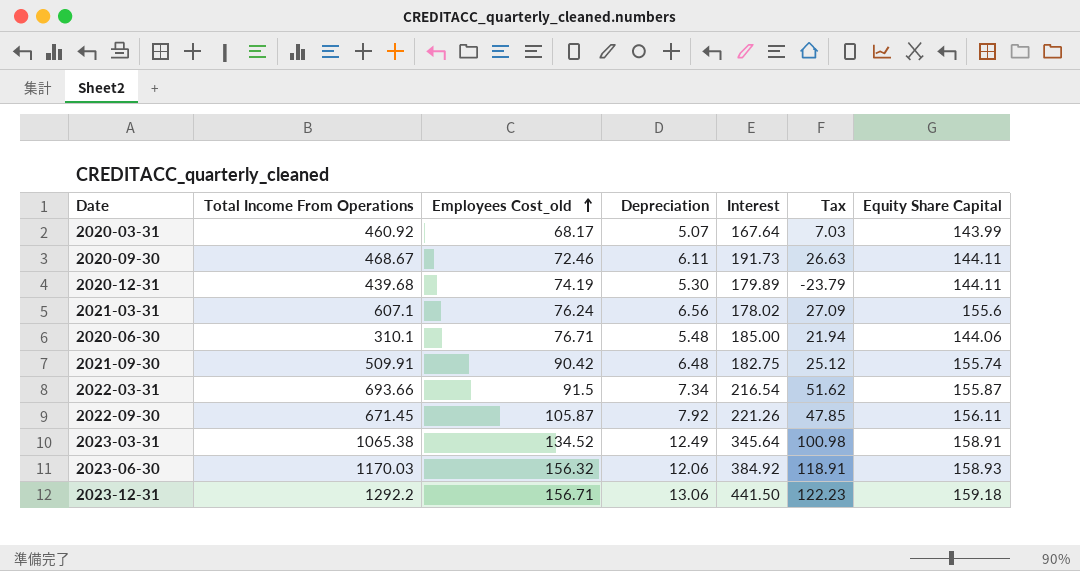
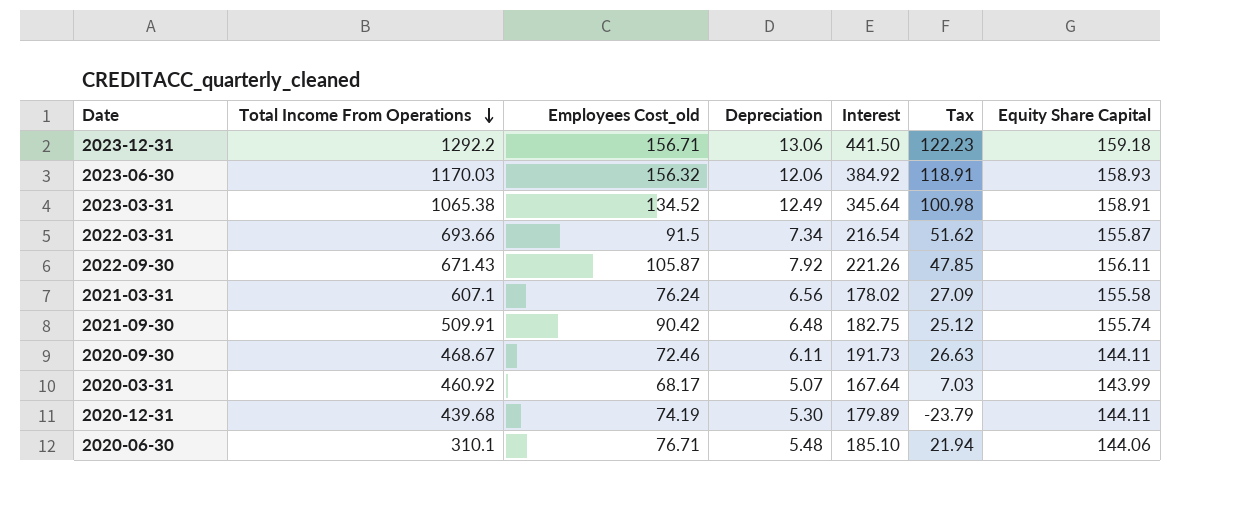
row order: Employees Cost_old ascending -> Total Income From Operations descending
2022-09-30 | Total Income From Operations: 671.45 -> 671.43
2021-03-31 | Equity Share Capital: 155.6 -> 155.58
2020-06-30 | Interest: 185.00 -> 185.10

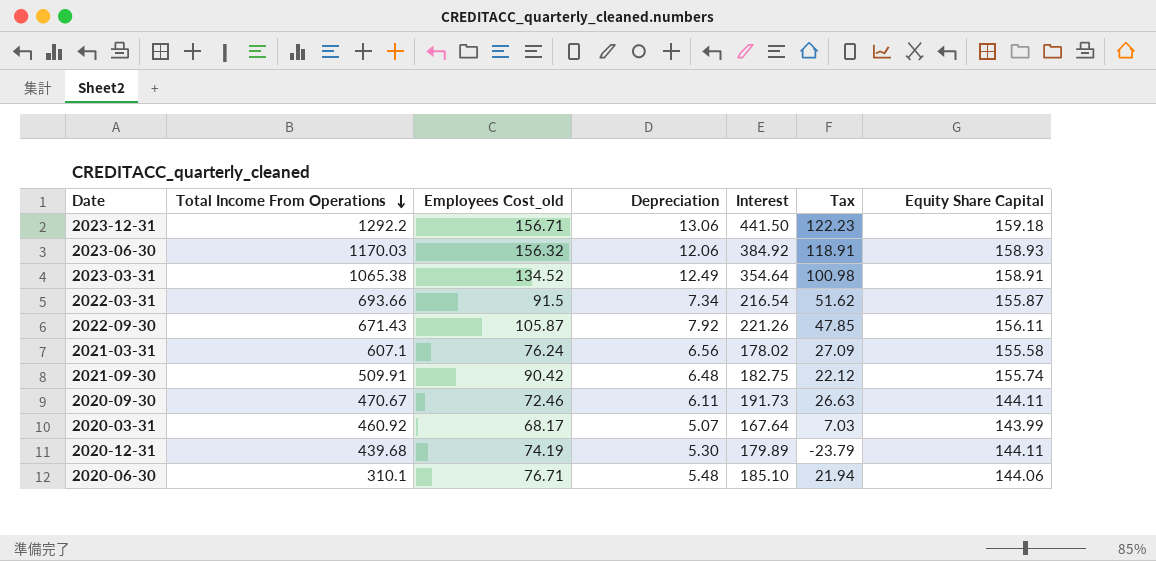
2023-03-31 | Interest: 345.64 -> 354.64
2021-09-30 | Tax: 25.12 -> 22.12
2020-09-30 | Total Income From Operations: 468.67 -> 470.67

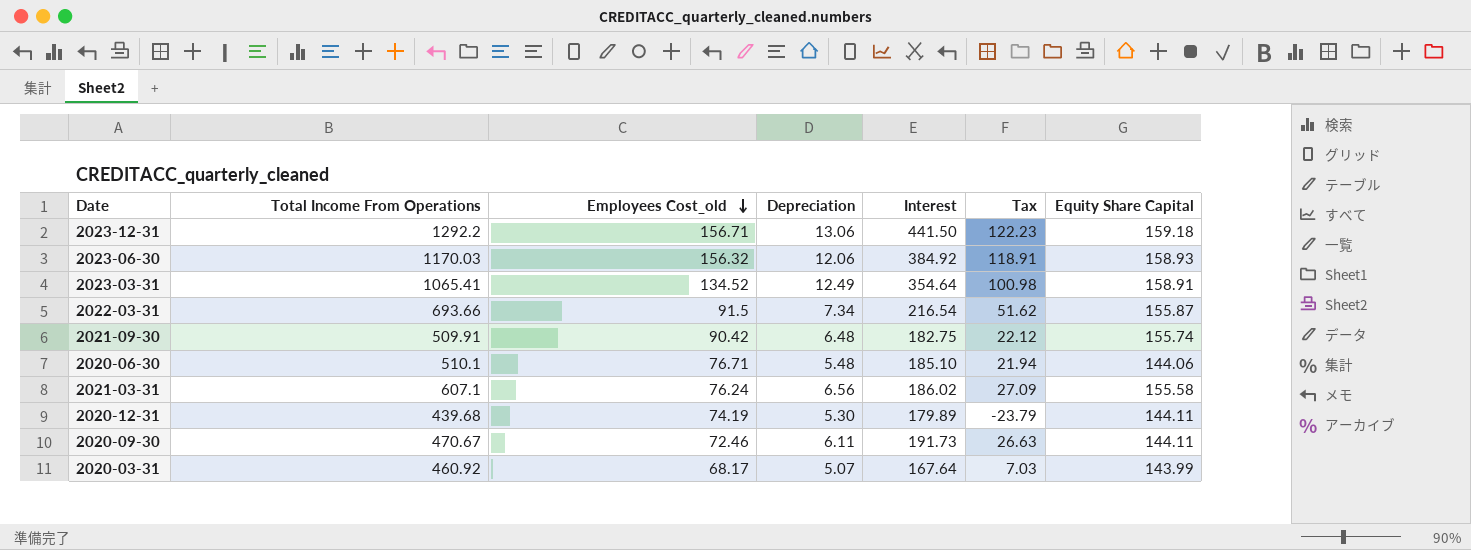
row order: Total Income From Operations descending -> Employees Cost_old descending
row 2022-09-30: 671.43 | 105.87 | 7.92 | 221.26 | 47.85 | 156.11 -> none
2023-03-31 | Total Income From Operations: 1065.38 -> 1065.41
2020-06-30 | Total Income From Operations: 310.1 -> 510.1
2021-03-31 | Interest: 178.02 -> 186.02

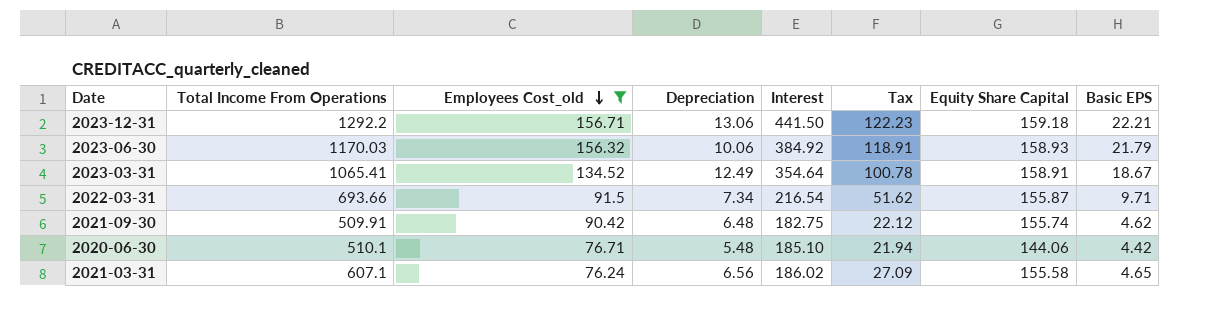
filter: none -> Employees Cost_old >= 76.24
column Basic EPS | position: none -> 8
2023-06-30 | Depreciation: 12.06 -> 10.06
2023-03-31 | Tax: 100.98 -> 100.78

